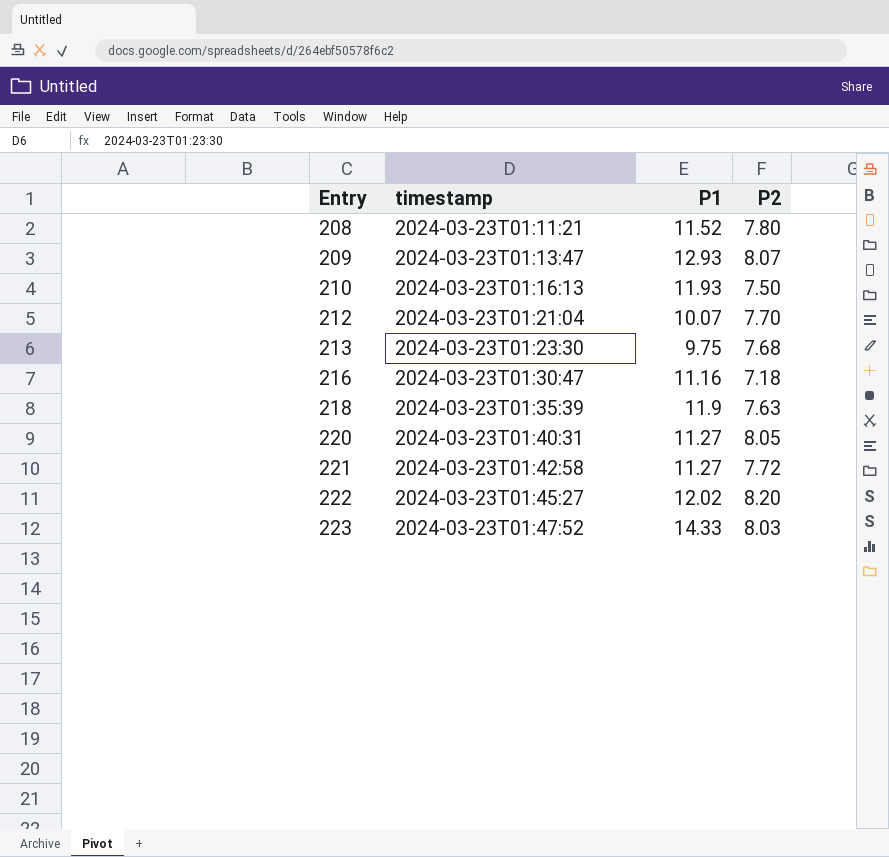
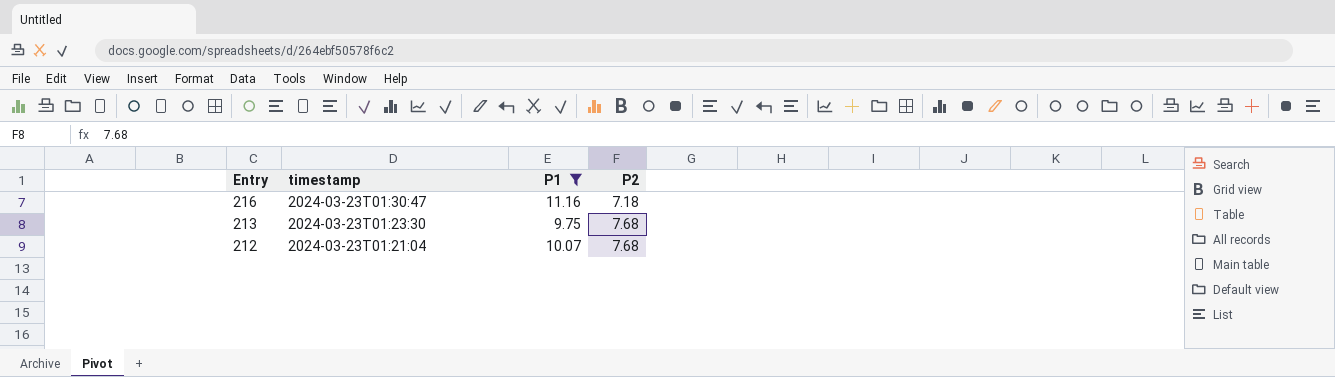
filter: none -> P1 <= 11.16
row order: Entry ascending -> Entry descending
212 | P2: 7.70 -> 7.68

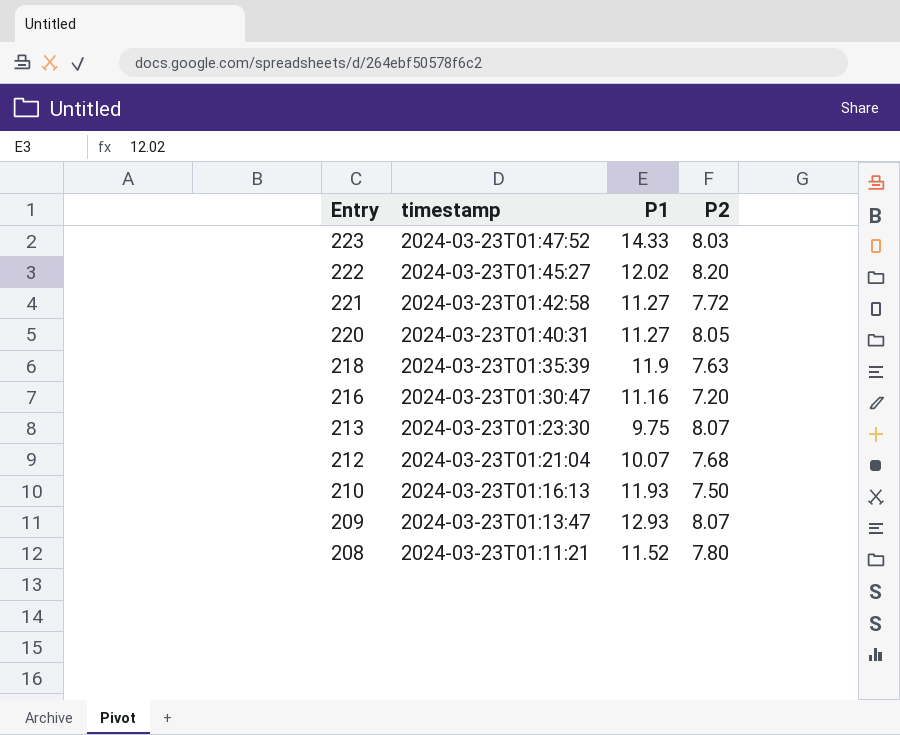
filter: P1 <= 11.16 -> none
216 | P2: 7.18 -> 7.20
213 | P2: 7.68 -> 8.07

